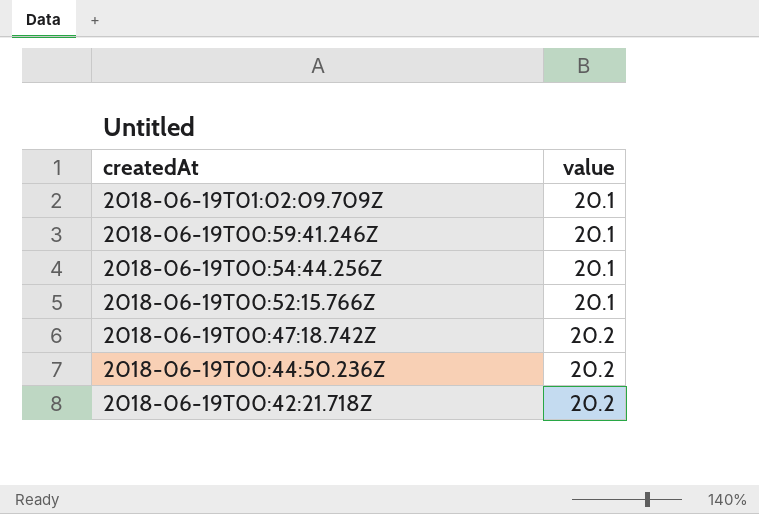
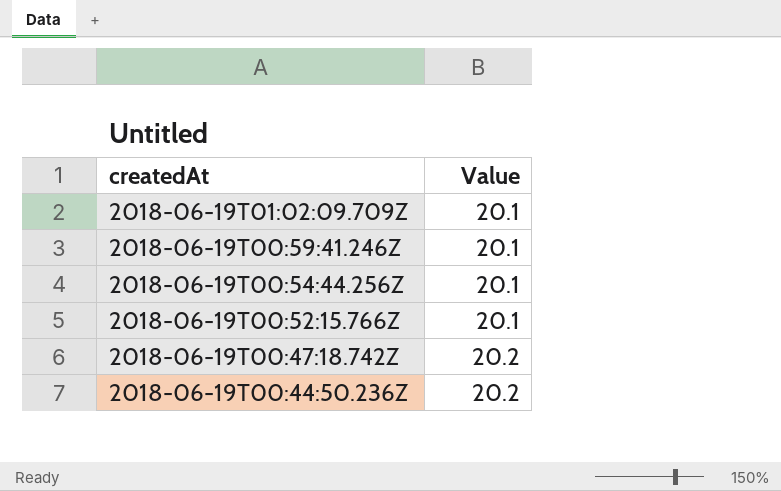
column name: value -> Value
row 2018-06-19T00:42:21.718Z: 20.2 -> none

